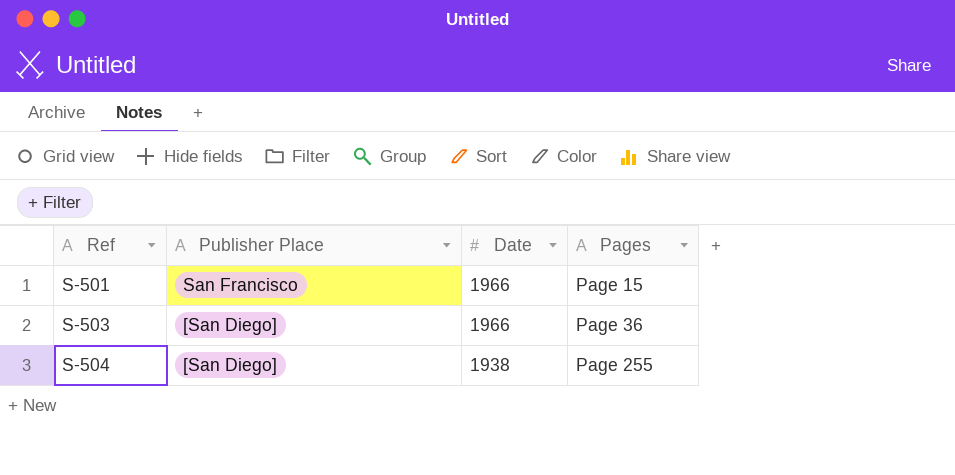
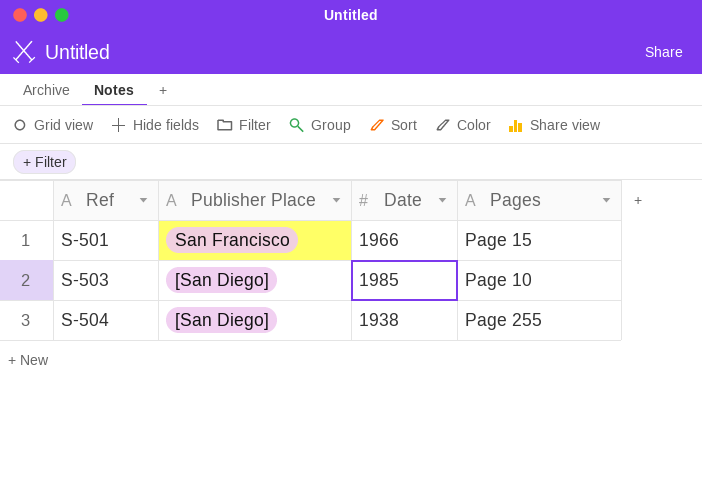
S-503 | Date: 1966 -> 1985
S-503 | Pages: Page 36 -> Page 10

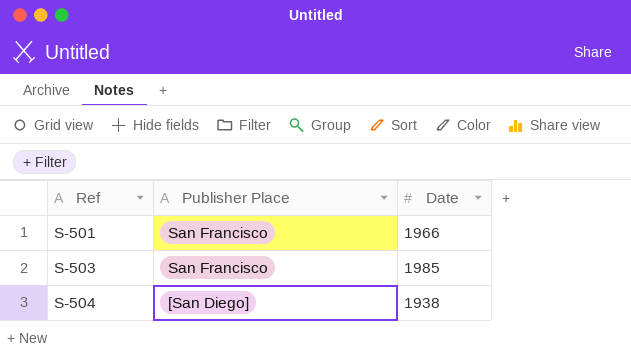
column Pages | position: 4 -> none
S-503 | Publisher Place: [San Diego] -> San Francisco

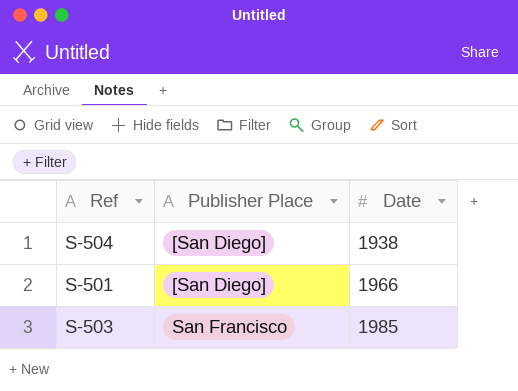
row order: Ref ascending -> Publisher Place ascending
S-501 | Publisher Place: San Francisco -> [San Diego]

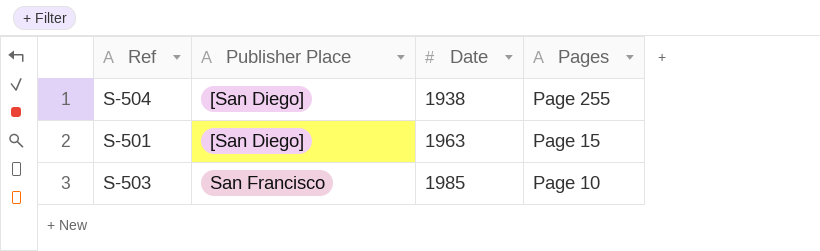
column Pages | position: none -> 4
S-501 | Date: 1966 -> 1963

